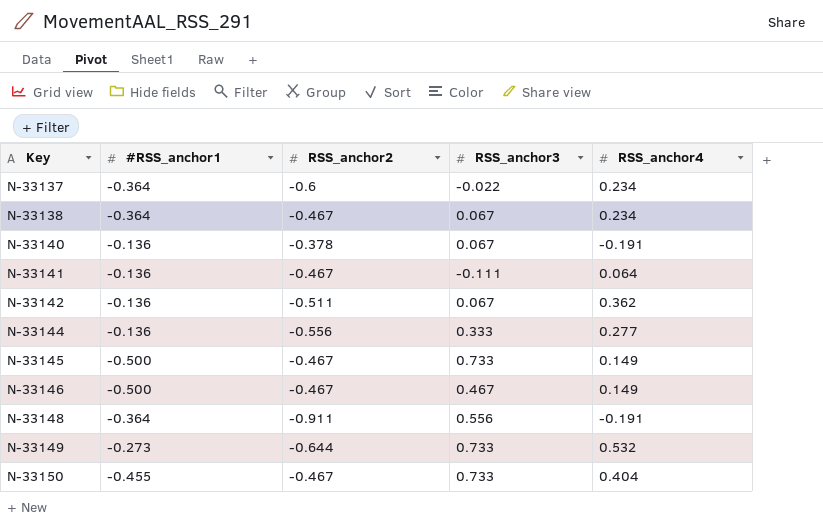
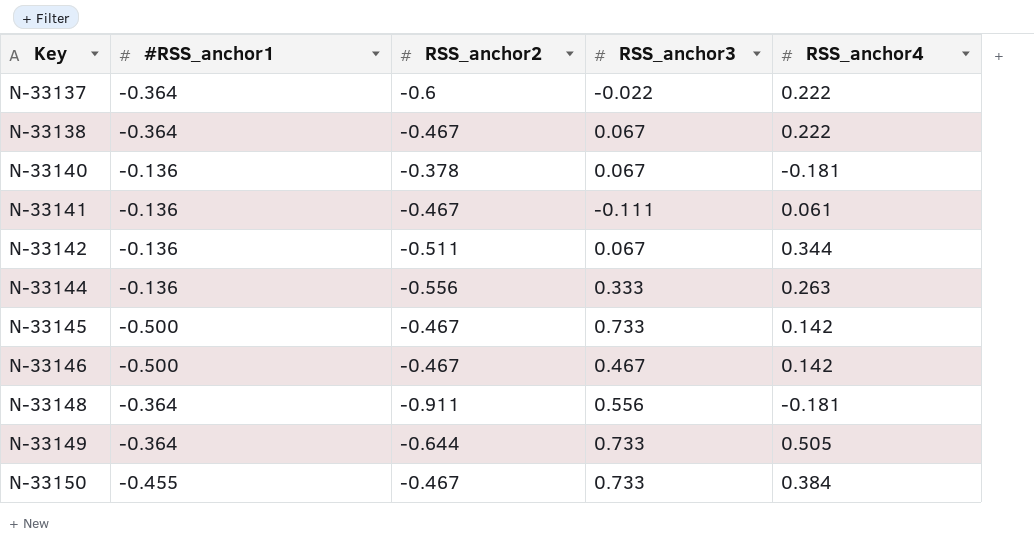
N-33137 | RSS_anchor4: 0.234 -> 0.222
N-33138 | RSS_anchor4: 0.234 -> 0.222
N-33140 | RSS_anchor4: -0.191 -> -0.181
N-33141 | RSS_anchor4: 0.064 -> 0.061
N-33142 | RSS_anchor4: 0.362 -> 0.344
N-33144 | RSS_anchor4: 0.277 -> 0.263
N-33145 | RSS_anchor4: 0.149 -> 0.142
N-33146 | RSS_anchor4: 0.149 -> 0.142
N-33148 | RSS_anchor4: -0.191 -> -0.181
N-33149 | #RSS_anchor1: -0.273 -> -0.364
N-33149 | RSS_anchor4: 0.532 -> 0.505
N-33150 | RSS_anchor4: 0.404 -> 0.384

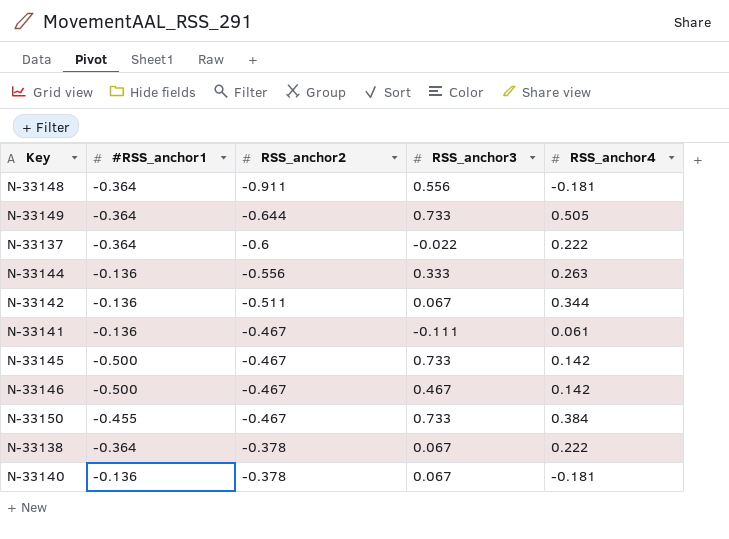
row order: Key ascending -> RSS_anchor2 ascending
N-33138 | RSS_anchor2: -0.467 -> -0.378

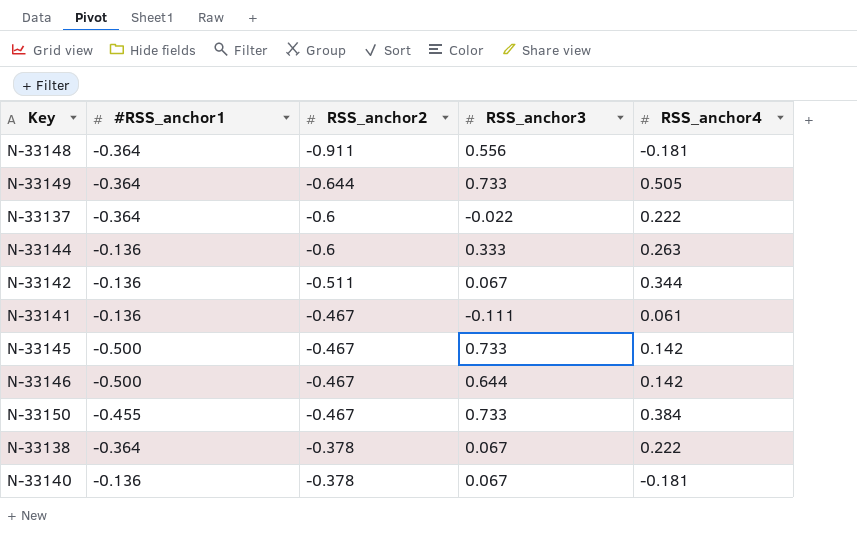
N-33144 | RSS_anchor2: -0.556 -> -0.6
N-33146 | RSS_anchor3: 0.467 -> 0.644

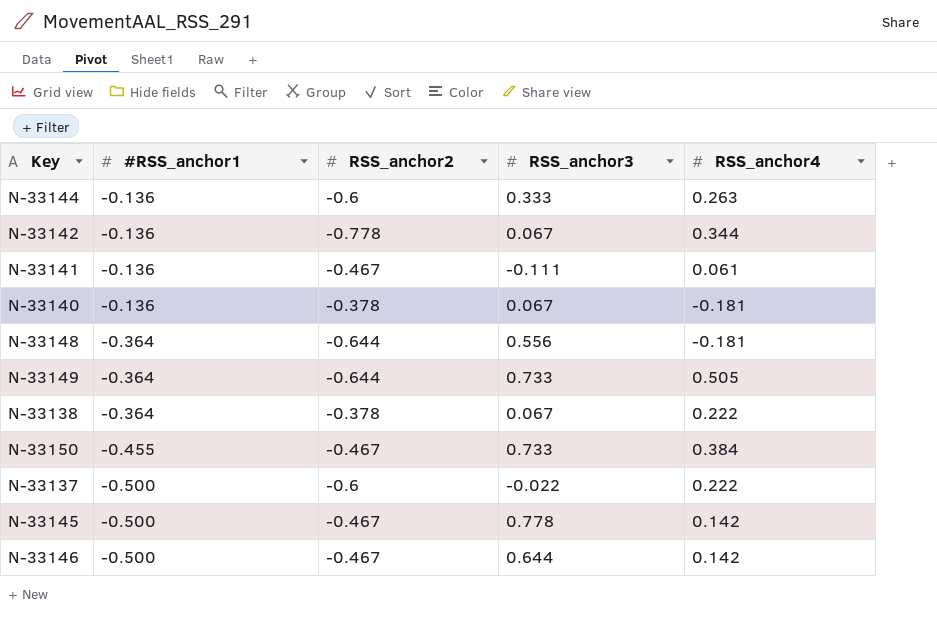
row order: RSS_anchor2 ascending -> #RSS_anchor1 descending
N-33142 | RSS_anchor2: -0.511 -> -0.778
N-33148 | RSS_anchor2: -0.911 -> -0.644
N-33137 | #RSS_anchor1: -0.364 -> -0.500
N-33145 | RSS_anchor3: 0.733 -> 0.778

